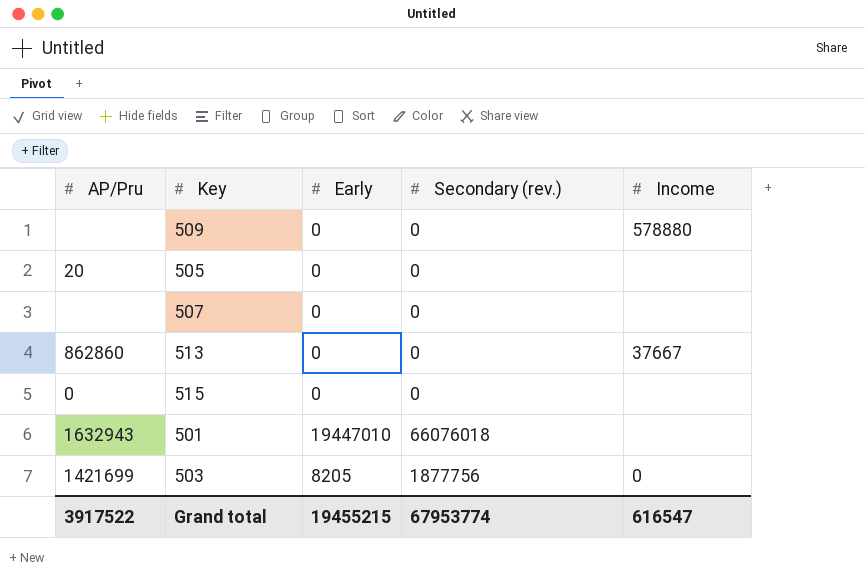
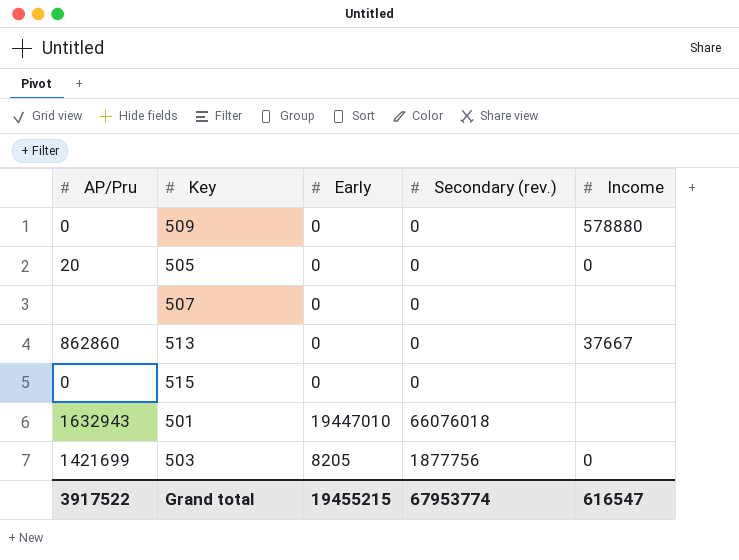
509 | AP/Pru: none -> 0
505 | Income: none -> 0

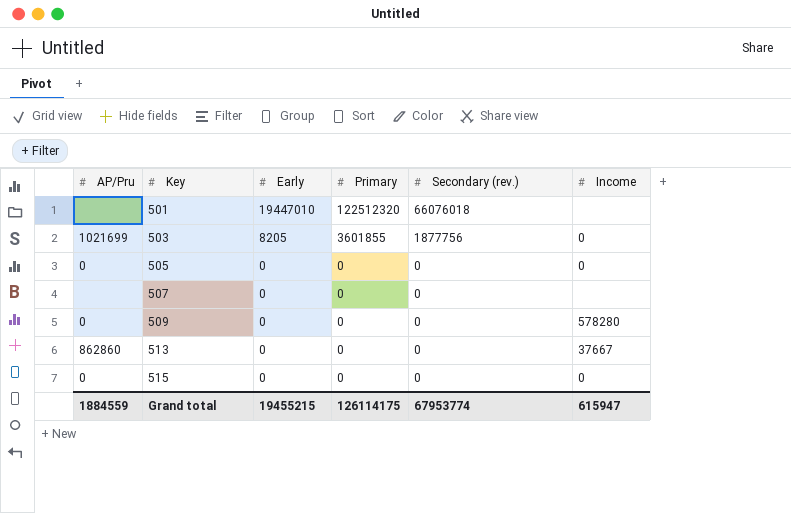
row order: none -> Key ascending
column Primary | position: none -> 4
501 | AP/Pru: 1632943 -> none
503 | AP/Pru: 1421699 -> 1021699
505 | AP/Pru: 20 -> 0
509 | Income: 578880 -> 578280
515 | Income: none -> 0
Grand total | AP/Pru: 3917522 -> 1884559
Grand total | Income: 616547 -> 615947

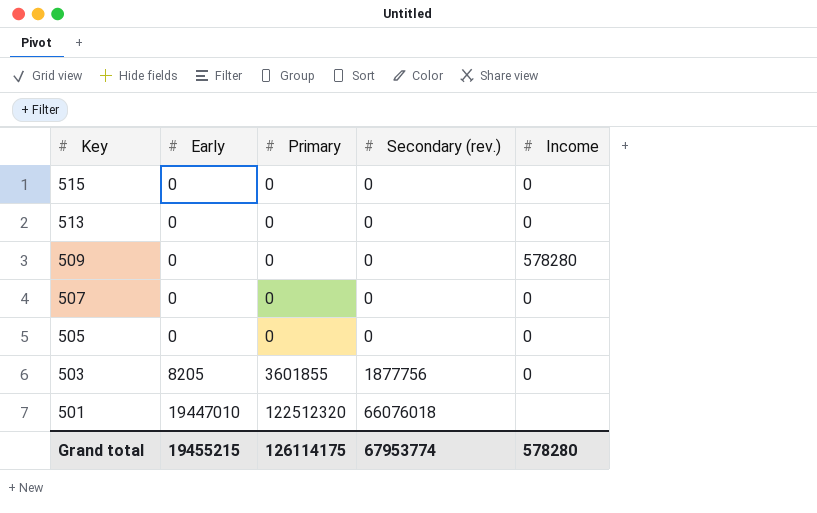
row order: Key ascending -> Key descending
column AP/Pru | position: 1 -> none
513 | Income: 37667 -> 0
507 | Income: none -> 0
Grand total | Income: 615947 -> 578280

